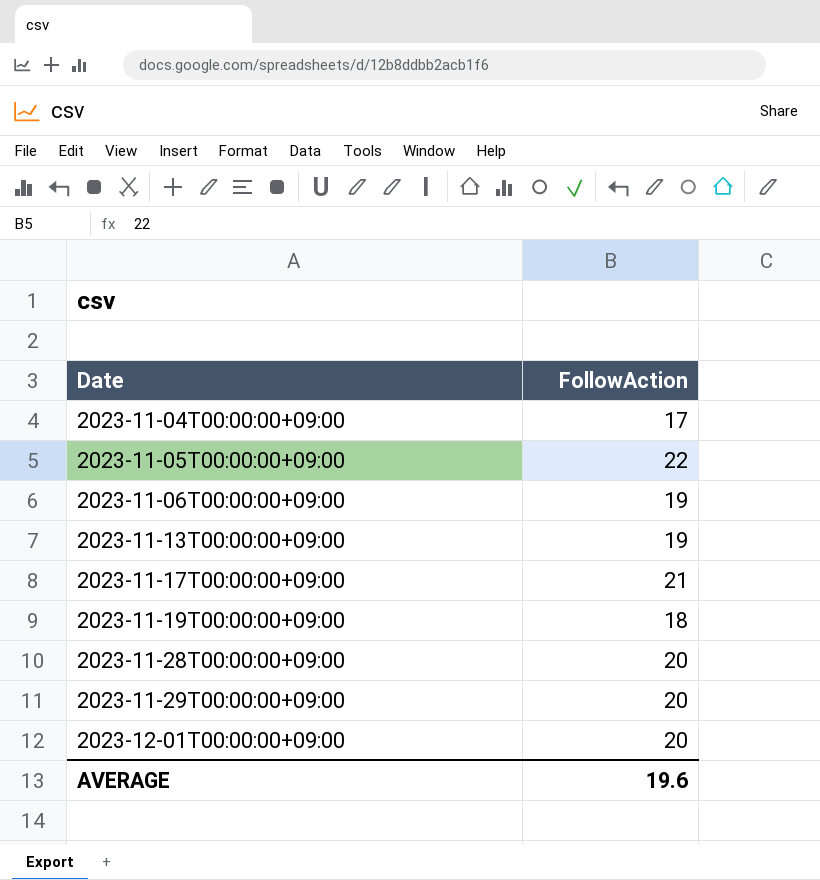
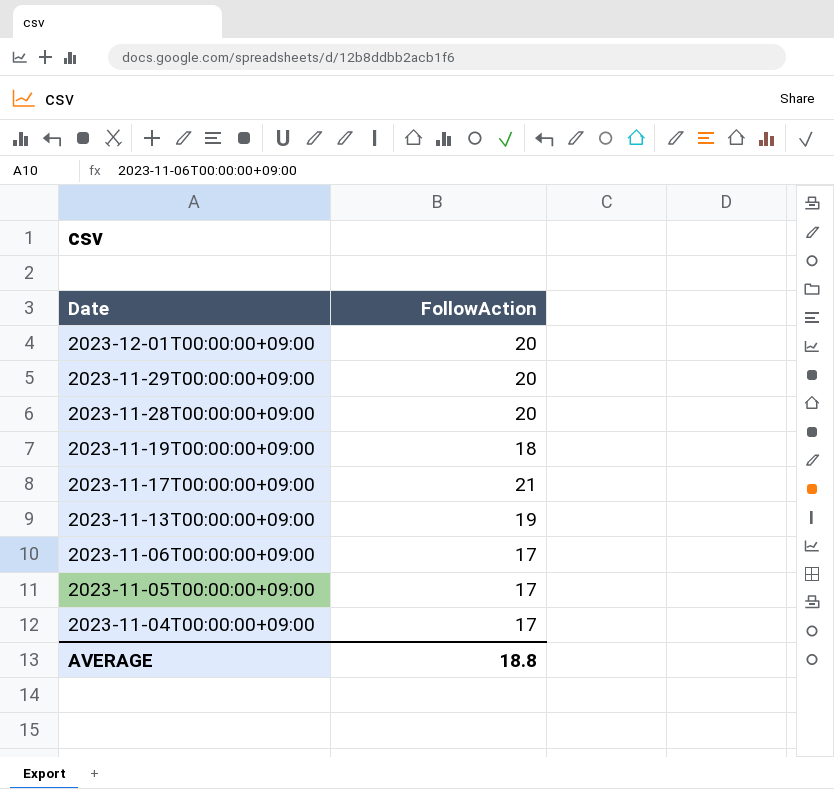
row order: Date ascending -> Date descending
2023-11-06T00:00:00+09:00 | FollowAction: 19 -> 17
2023-11-05T00:00:00+09:00 | FollowAction: 22 -> 17
AVERAGE | FollowAction: 19.6 -> 18.8

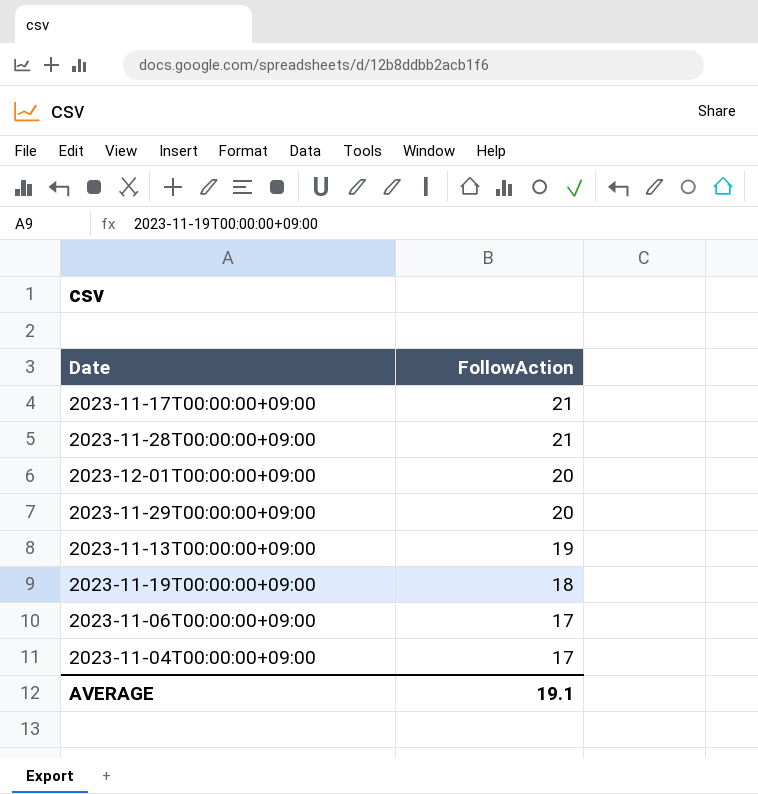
row order: Date descending -> FollowAction descending
row 2023-11-05T00:00:00+09:00: 17 -> none
2023-11-28T00:00:00+09:00 | FollowAction: 20 -> 21
AVERAGE | FollowAction: 18.8 -> 19.1

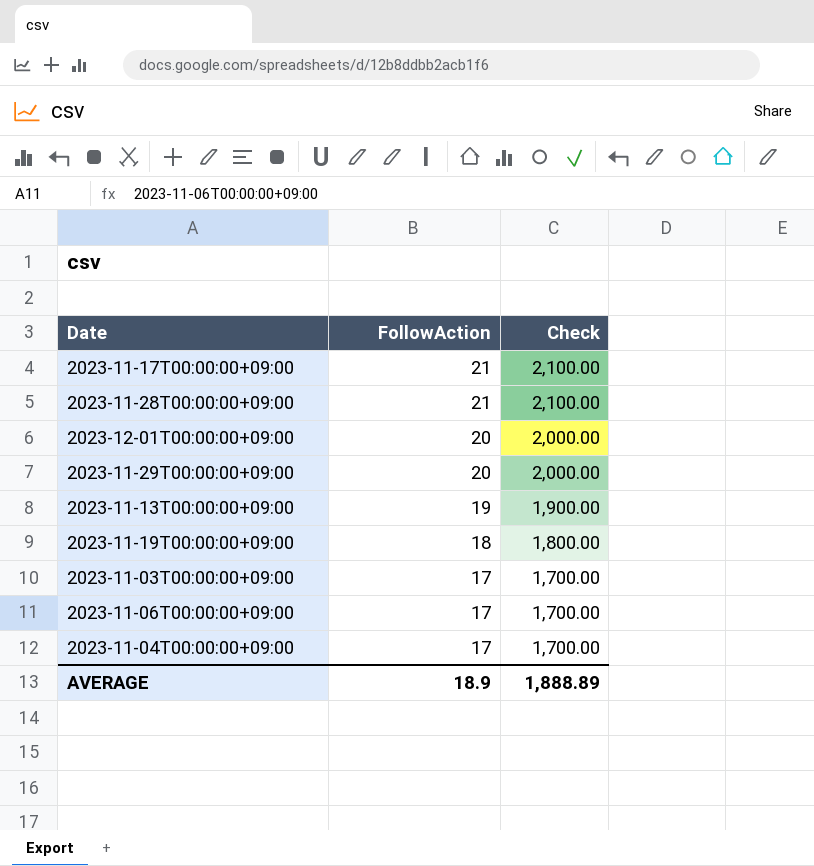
column Check | formula: none -> [FollowAction] * 100
row 2023-11-03T00:00:00+09:00: none -> 17 | 1,700.00
AVERAGE | FollowAction: 19.1 -> 18.9

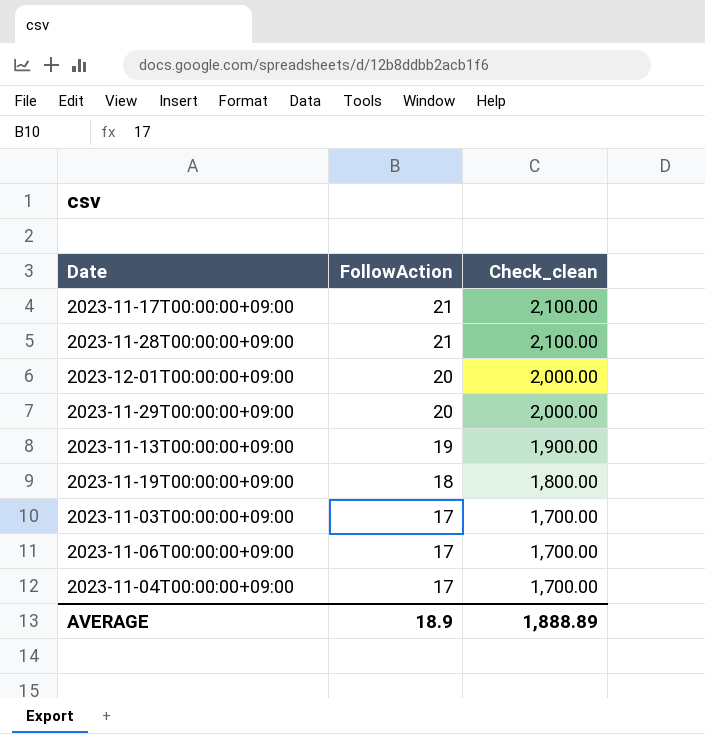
column name: Check -> Check_clean

